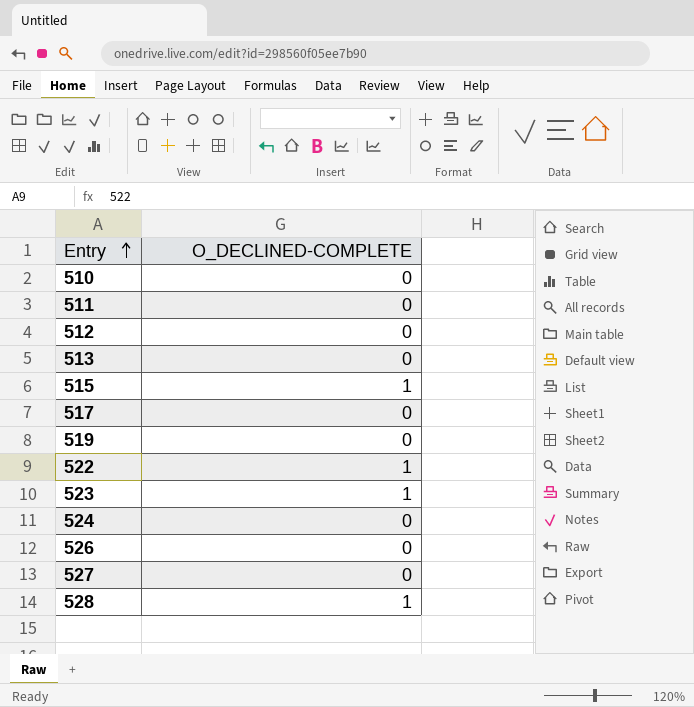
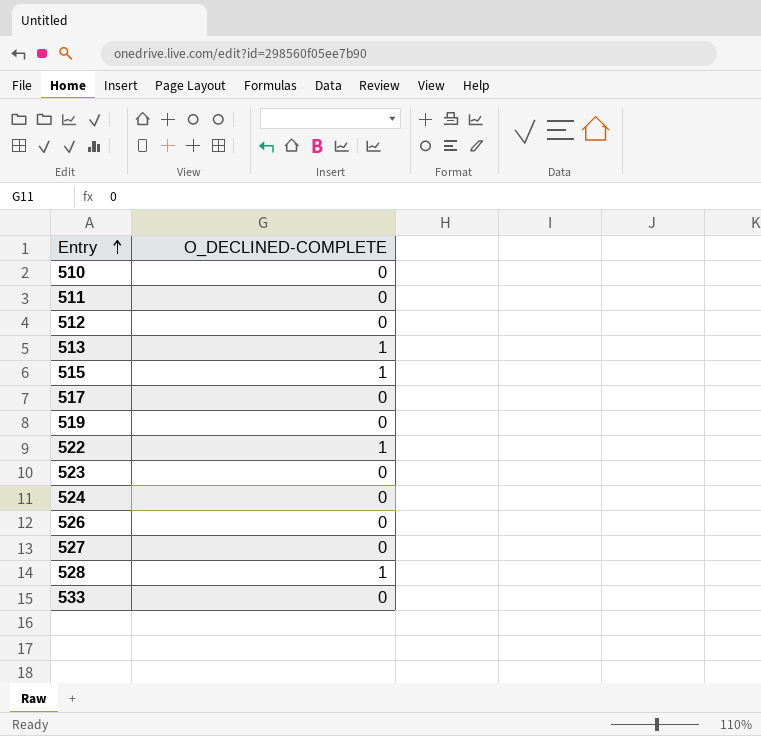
513 | O_DECLINED-COMPLETE: 0 -> 1
523 | O_DECLINED-COMPLETE: 1 -> 0
row 533: none -> 0

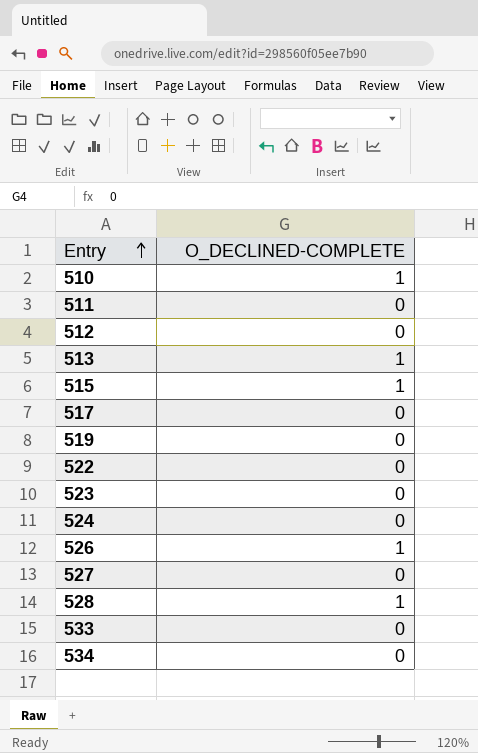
510 | O_DECLINED-COMPLETE: 0 -> 1
522 | O_DECLINED-COMPLETE: 1 -> 0
526 | O_DECLINED-COMPLETE: 0 -> 1
row 534: none -> 0

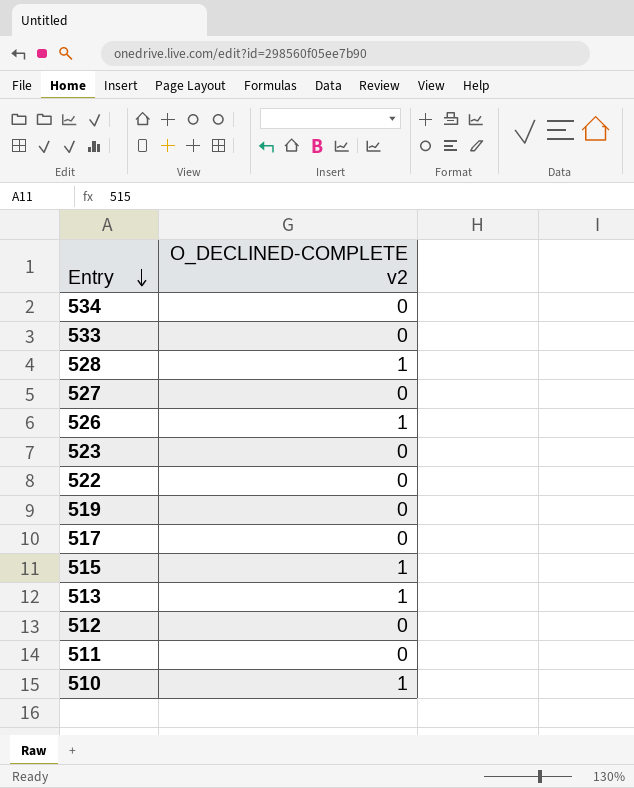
row order: Entry ascending -> Entry descending
column name: O_DECLINED-COMPLETE -> O_DECLINED-COMPLETE v2
row 524: 0 -> none

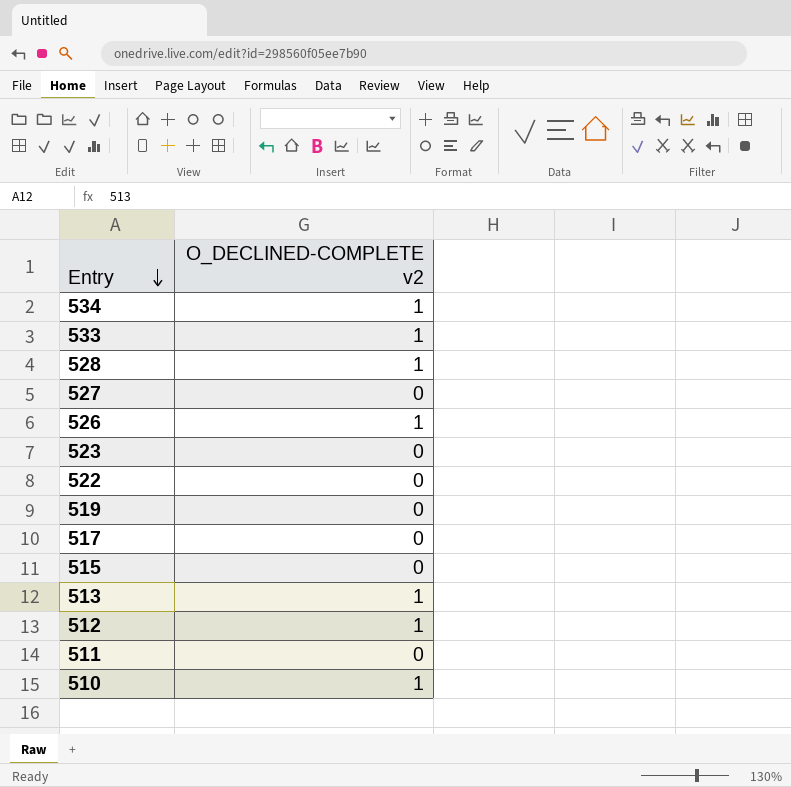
534 | O_DECLINED-COMPLETE v2: 0 -> 1
533 | O_DECLINED-COMPLETE v2: 0 -> 1
515 | O_DECLINED-COMPLETE v2: 1 -> 0
512 | O_DECLINED-COMPLETE v2: 0 -> 1

